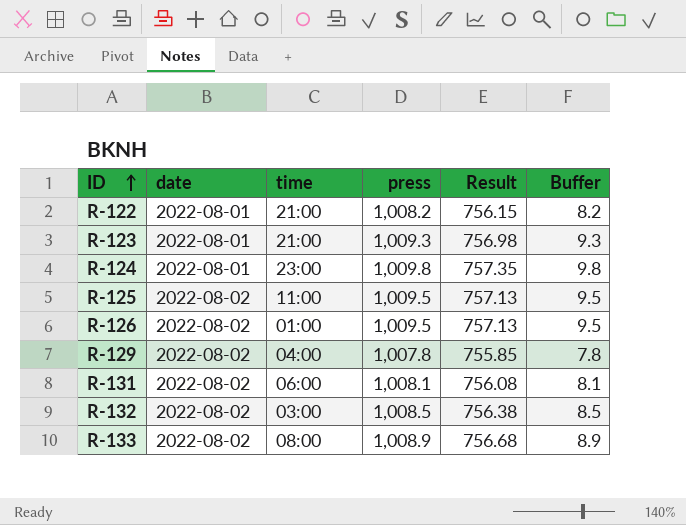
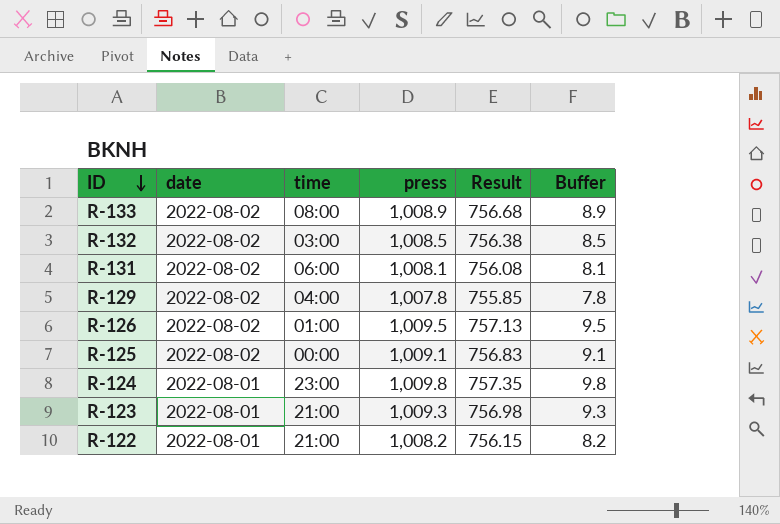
row order: ID ascending -> ID descending
R-125 | time: 11:00 -> 00:00
R-125 | press: 1,009.5 -> 1,009.1
R-125 | Result: 757.13 -> 756.83
R-125 | Buffer: 9.5 -> 9.1

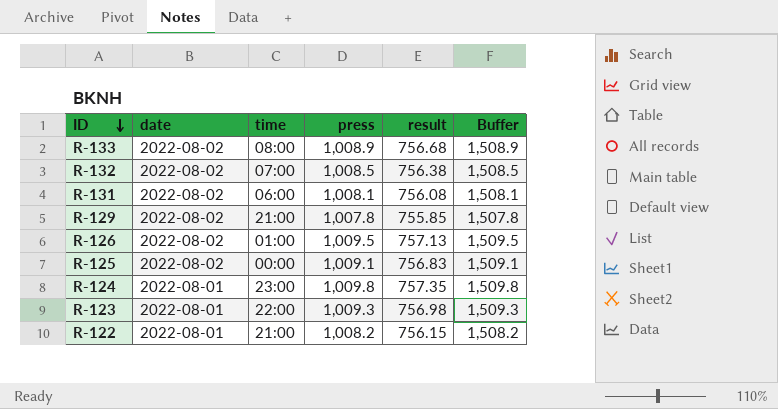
column name: Result -> result
column Buffer | formula: [press] - 1000 -> [press] + 500
R-132 | time: 03:00 -> 07:00
R-129 | time: 04:00 -> 21:00
R-123 | time: 21:00 -> 22:00

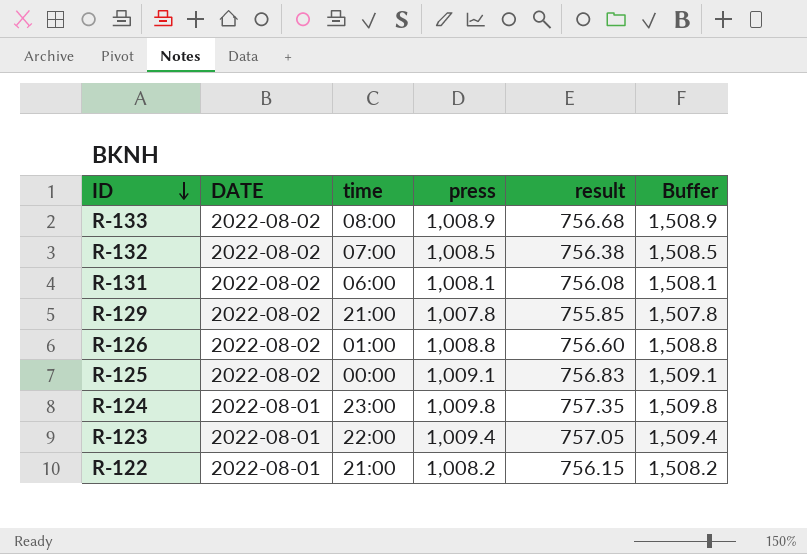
column name: date -> DATE
R-126 | press: 1,009.5 -> 1,008.8
R-126 | result: 757.13 -> 756.60
R-126 | Buffer: 1,509.5 -> 1,508.8
R-123 | press: 1,009.3 -> 1,009.4
R-123 | result: 756.98 -> 757.05
R-123 | Buffer: 1,509.3 -> 1,509.4

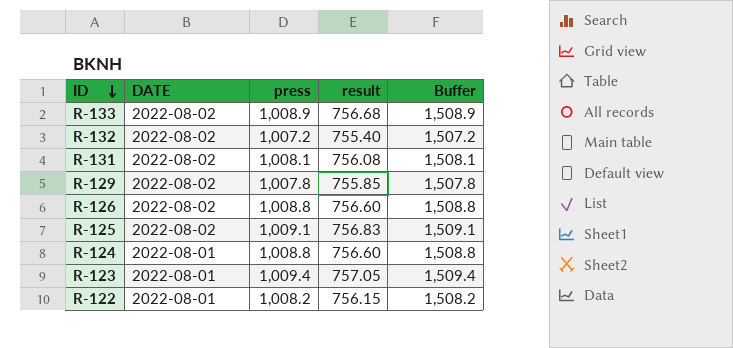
column time | position: 3 -> none
R-132 | press: 1,008.5 -> 1,007.2
R-132 | result: 756.38 -> 755.40
R-132 | Buffer: 1,508.5 -> 1,507.2
R-124 | press: 1,009.8 -> 1,008.8
R-124 | result: 757.35 -> 756.60
R-124 | Buffer: 1,509.8 -> 1,508.8

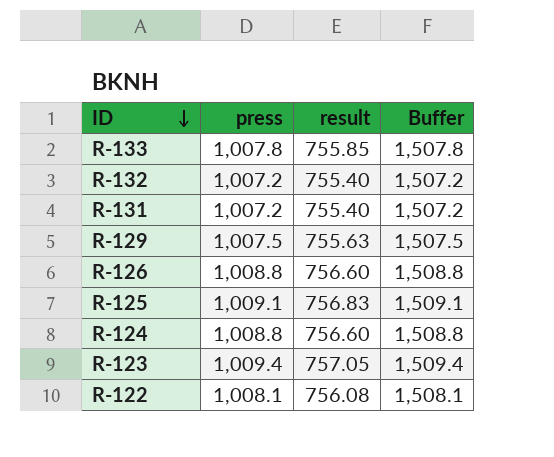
column DATE | position: 2 -> none
R-133 | press: 1,008.9 -> 1,007.8
R-133 | result: 756.68 -> 755.85
R-133 | Buffer: 1,508.9 -> 1,507.8
R-131 | press: 1,008.1 -> 1,007.2
R-131 | result: 756.08 -> 755.40
R-131 | Buffer: 1,508.1 -> 1,507.2
R-129 | press: 1,007.8 -> 1,007.5
R-129 | result: 755.85 -> 755.63
R-129 | Buffer: 1,507.8 -> 1,507.5
R-122 | press: 1,008.2 -> 1,008.1
R-122 | result: 756.15 -> 756.08
R-122 | Buffer: 1,508.2 -> 1,508.1

